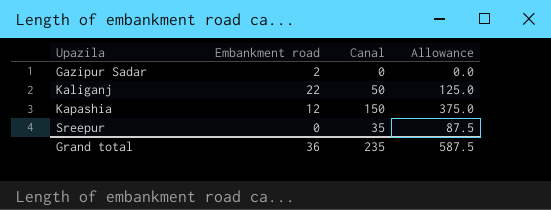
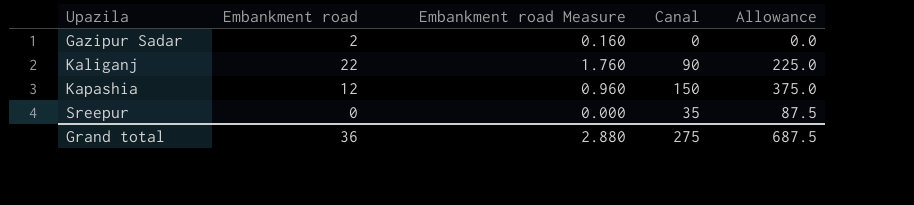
column Embankment road Measure | formula: none -> [Embankment road] * 0.08
Kaliganj | Canal: 50 -> 90
Kaliganj | Allowance: 125.0 -> 225.0
Grand total | Canal: 235 -> 275
Grand total | Allowance: 587.5 -> 687.5

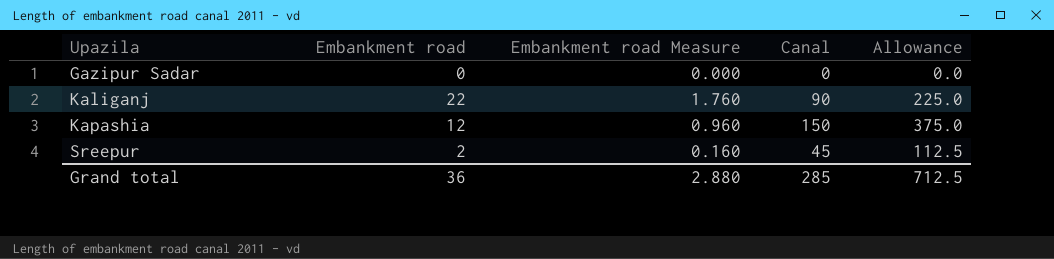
Gazipur Sadar | Embankment road: 2 -> 0
Gazipur Sadar | Embankment road Measure: 0.160 -> 0.000
Sreepur | Embankment road: 0 -> 2
Sreepur | Embankment road Measure: 0.000 -> 0.160
Sreepur | Canal: 35 -> 45
Sreepur | Allowance: 87.5 -> 112.5
Grand total | Canal: 275 -> 285
Grand total | Allowance: 687.5 -> 712.5

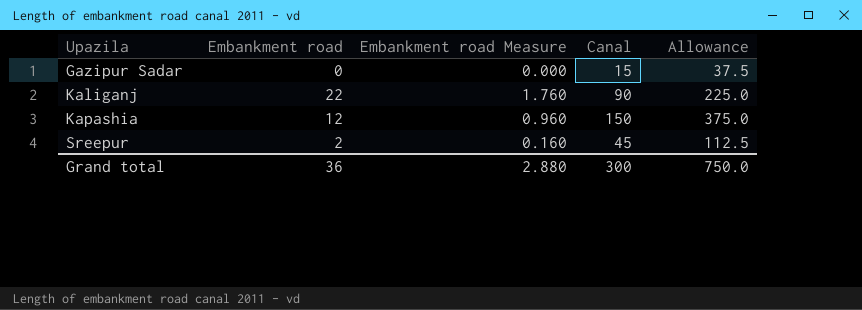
Gazipur Sadar | Canal: 0 -> 15
Gazipur Sadar | Allowance: 0.0 -> 37.5
Grand total | Canal: 285 -> 300
Grand total | Allowance: 712.5 -> 750.0

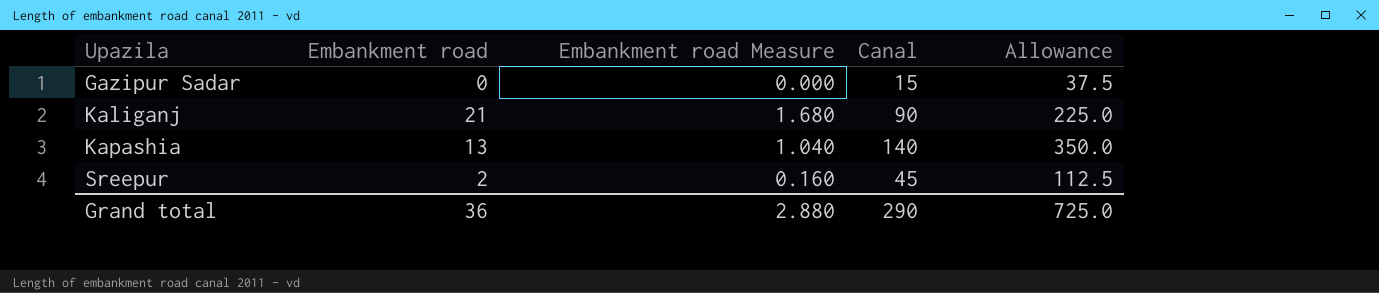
Kaliganj | Embankment road: 22 -> 21
Kaliganj | Embankment road Measure: 1.760 -> 1.680
Kapashia | Embankment road: 12 -> 13
Kapashia | Embankment road Measure: 0.960 -> 1.040
Kapashia | Canal: 150 -> 140
Kapashia | Allowance: 375.0 -> 350.0
Grand total | Canal: 300 -> 290
Grand total | Allowance: 750.0 -> 725.0

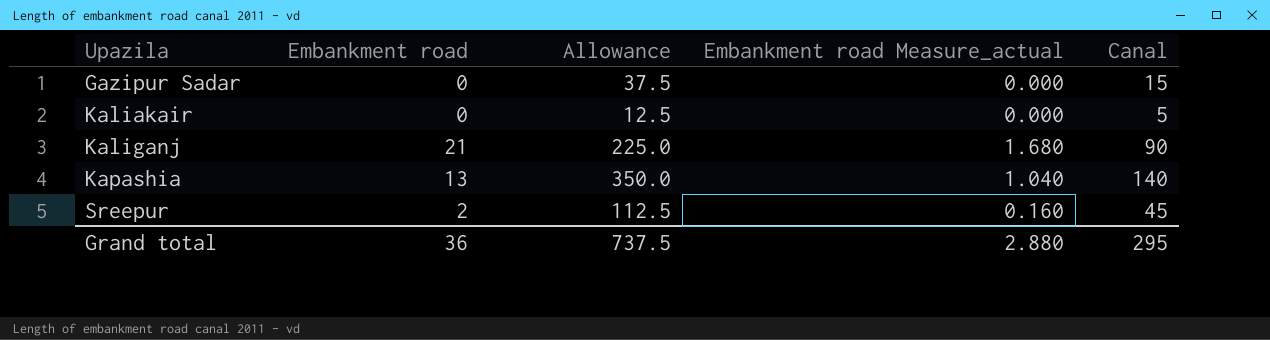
column Allowance | position: 5 -> 3
column name: Embankment road Measure -> Embankment road Measure_actual
row Kaliakair: none -> 0 | 12.5 | 0.000 | 5
Grand total | Allowance: 725.0 -> 737.5
Grand total | Canal: 290 -> 295

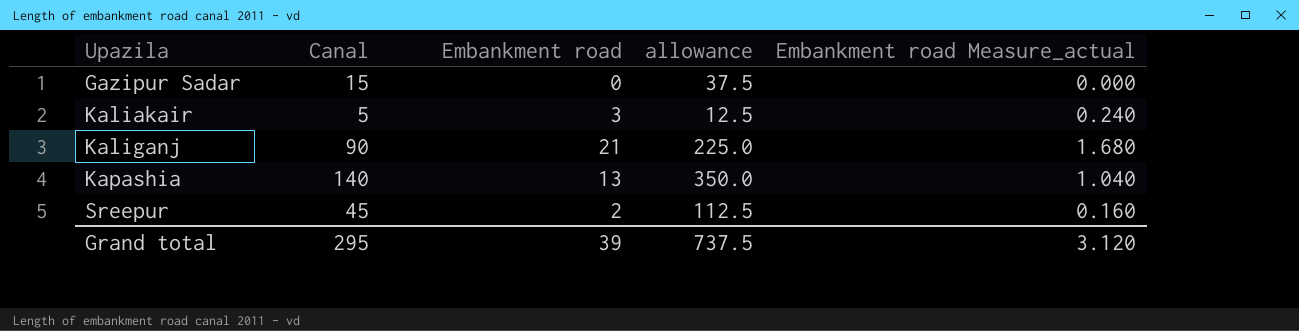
column Canal | position: 5 -> 2
column name: Allowance -> allowance
Kaliakair | Embankment road: 0 -> 3
Kaliakair | Embankment road Measure_actual: 0.000 -> 0.240
Grand total | Embankment road: 36 -> 39
Grand total | Embankment road Measure_actual: 2.880 -> 3.120

